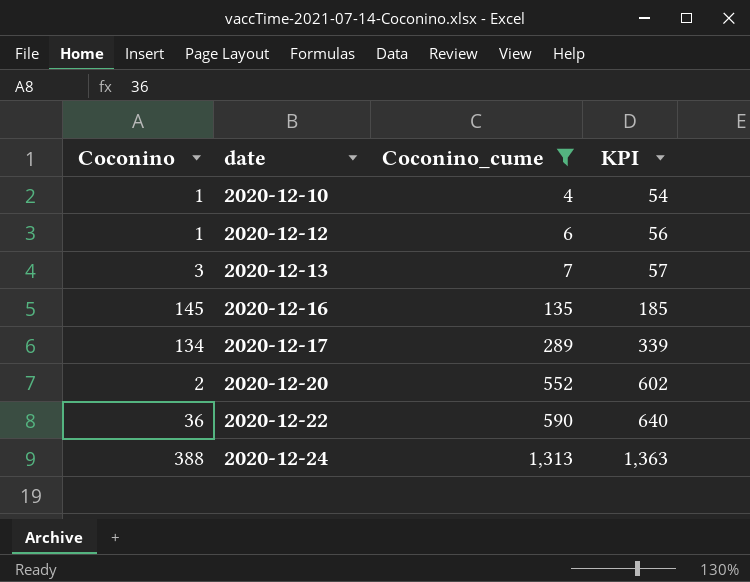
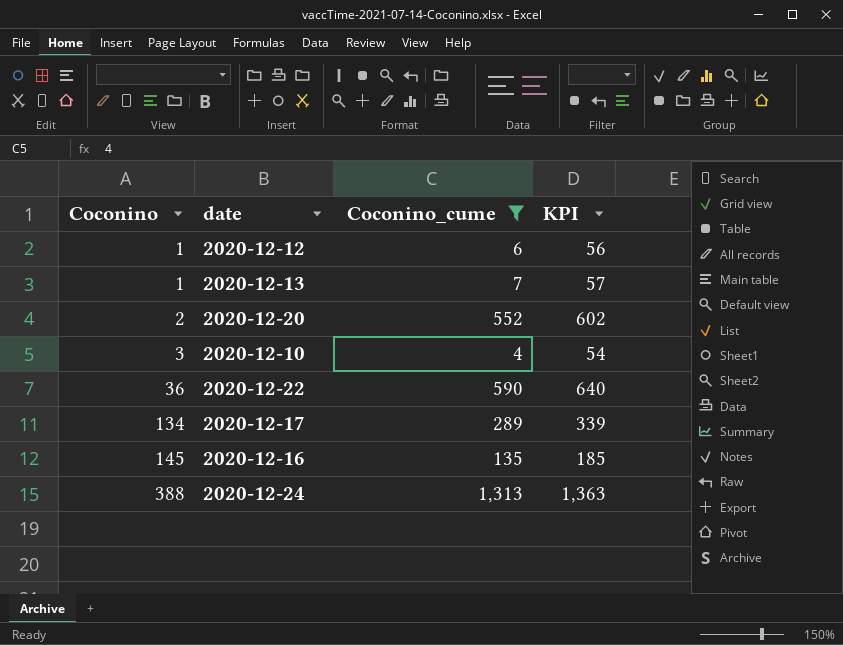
row order: date ascending -> Coconino ascending
2020-12-13 | Coconino: 3 -> 1
2020-12-10 | Coconino: 1 -> 3

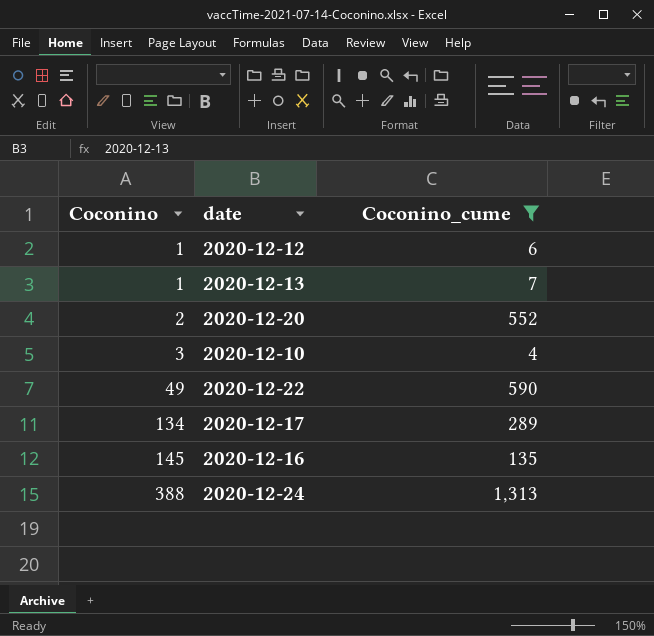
column KPI | formula: [Coconino_cume] + 50 -> none
2020-12-22 | Coconino: 36 -> 49

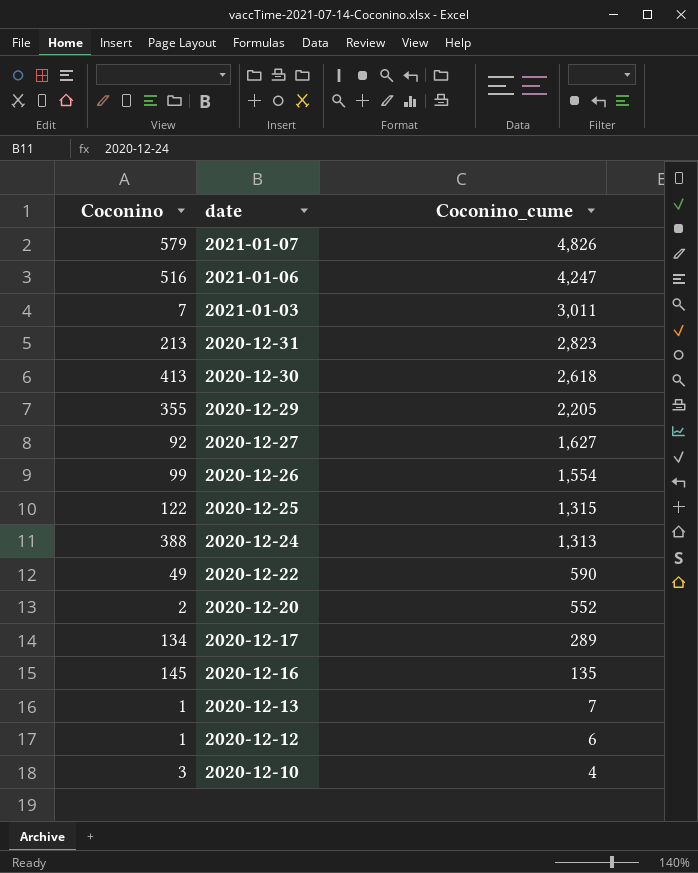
filter: Coconino_cume <= 1,313 -> none
row order: Coconino ascending -> date descending

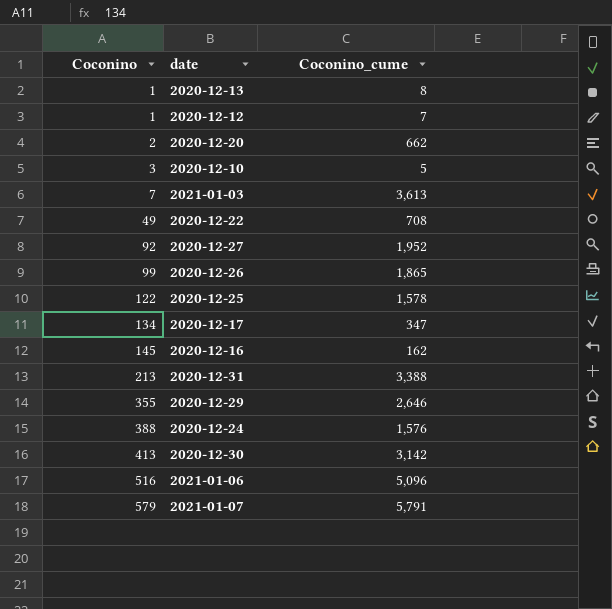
row order: date descending -> Coconino ascending
2020-12-13 | Coconino_cume: 7 -> 8
2020-12-12 | Coconino_cume: 6 -> 7
2020-12-20 | Coconino_cume: 552 -> 662
2020-12-10 | Coconino_cume: 4 -> 5
2021-01-03 | Coconino_cume: 3,011 -> 3,613
2020-12-22 | Coconino_cume: 590 -> 708
2020-12-27 | Coconino_cume: 1,627 -> 1,952
2020-12-26 | Coconino_cume: 1,554 -> 1,865
2020-12-25 | Coconino_cume: 1,315 -> 1,578
2020-12-17 | Coconino_cume: 289 -> 347
2020-12-16 | Coconino_cume: 135 -> 162
2020-12-31 | Coconino_cume: 2,823 -> 3,388
2020-12-29 | Coconino_cume: 2,205 -> 2,646
2020-12-24 | Coconino_cume: 1,313 -> 1,576
2020-12-30 | Coconino_cume: 2,618 -> 3,142
2021-01-06 | Coconino_cume: 4,247 -> 5,096
2021-01-07 | Coconino_cume: 4,826 -> 5,791

